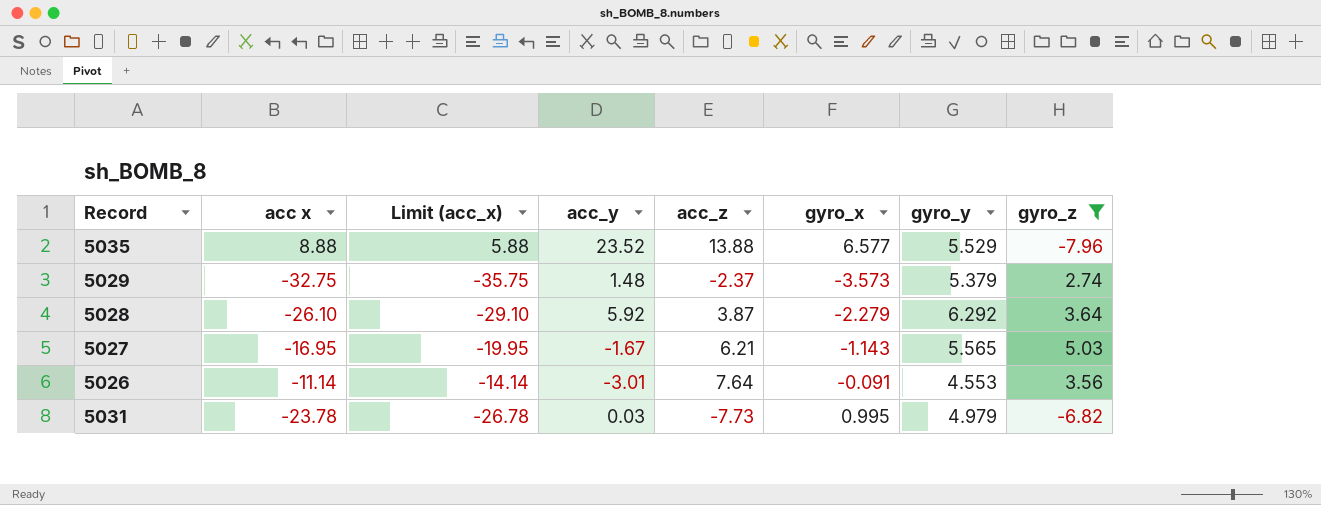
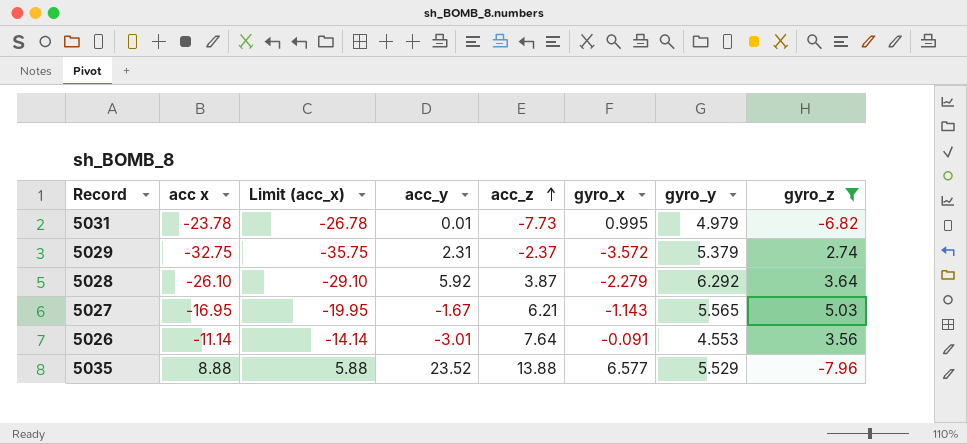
row order: none -> acc_z ascending
5031 | acc_y: 0.03 -> 0.01
5029 | acc_y: 1.48 -> 2.31
5029 | gyro_x: -3.573 -> -3.572

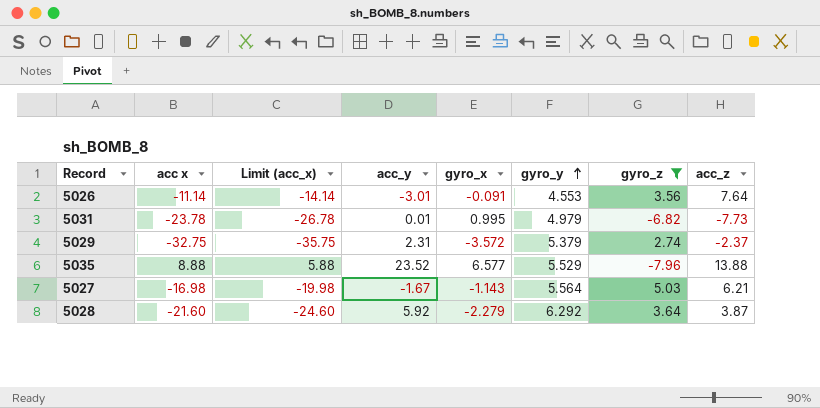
row order: acc_z ascending -> gyro_y ascending
column acc_z | position: 5 -> 8
5027 | acc x: -16.95 -> -16.98
5027 | Limit (acc_x): -19.95 -> -19.98
5027 | gyro_y: 5.565 -> 5.564
5028 | acc x: -26.10 -> -21.60
5028 | Limit (acc_x): -29.10 -> -24.60

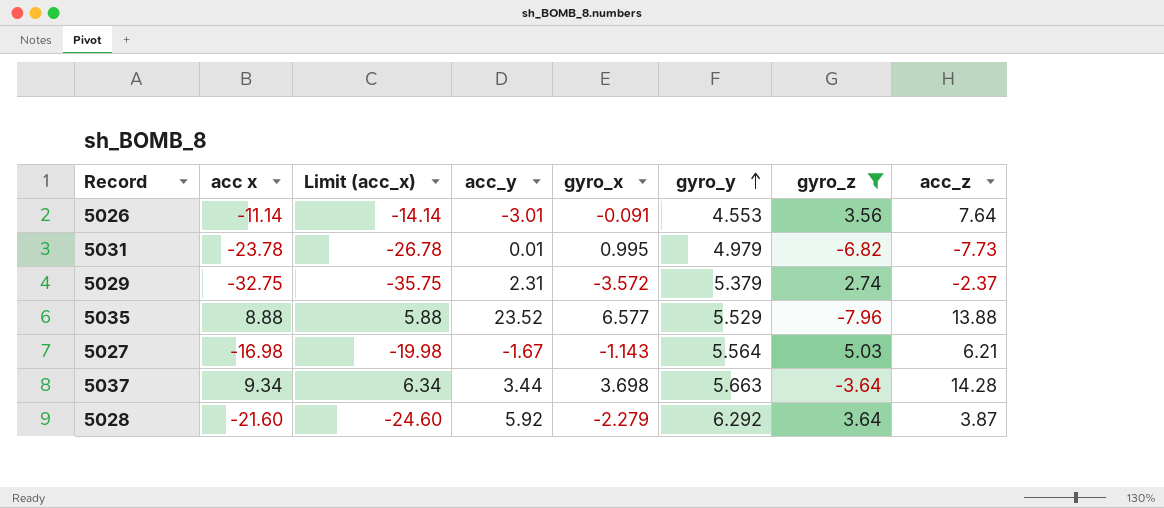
row 5037: none -> 9.34 | 6.34 | 3.44 | 3.698 | 5.663 | -3.64 | 14.28

